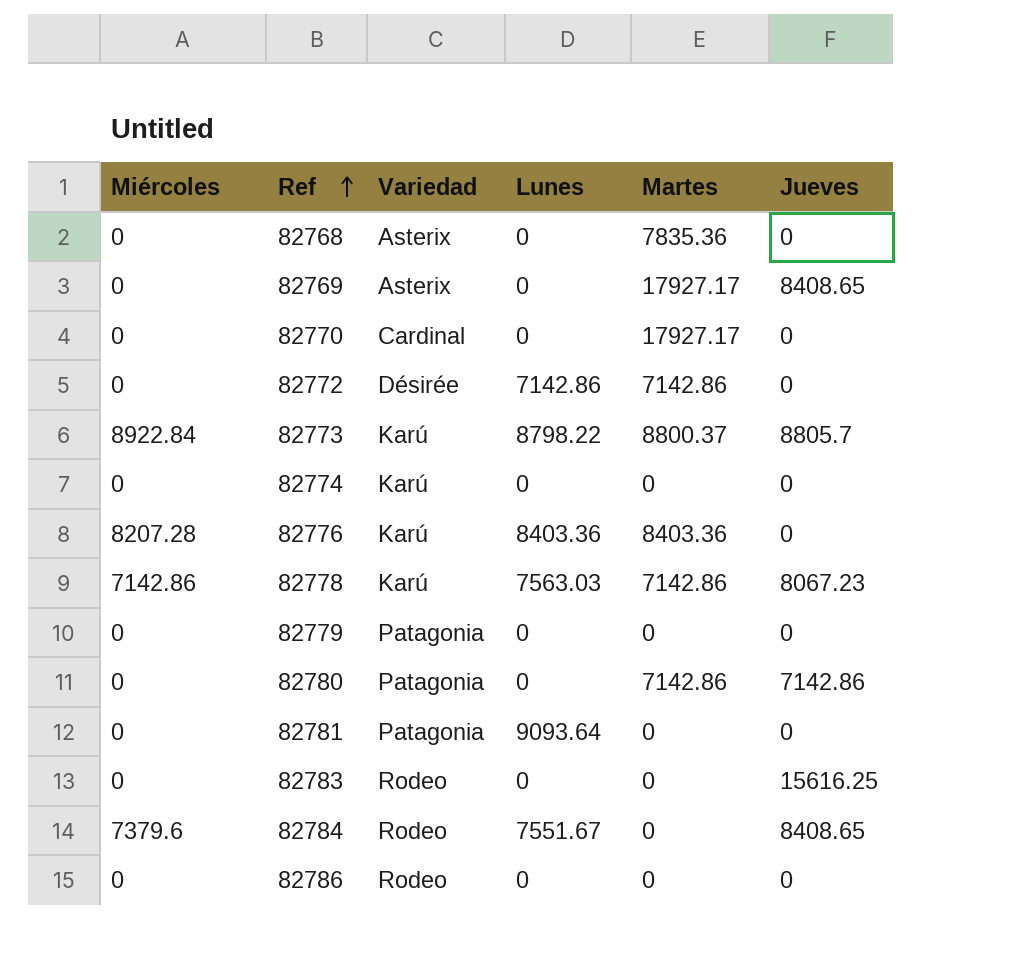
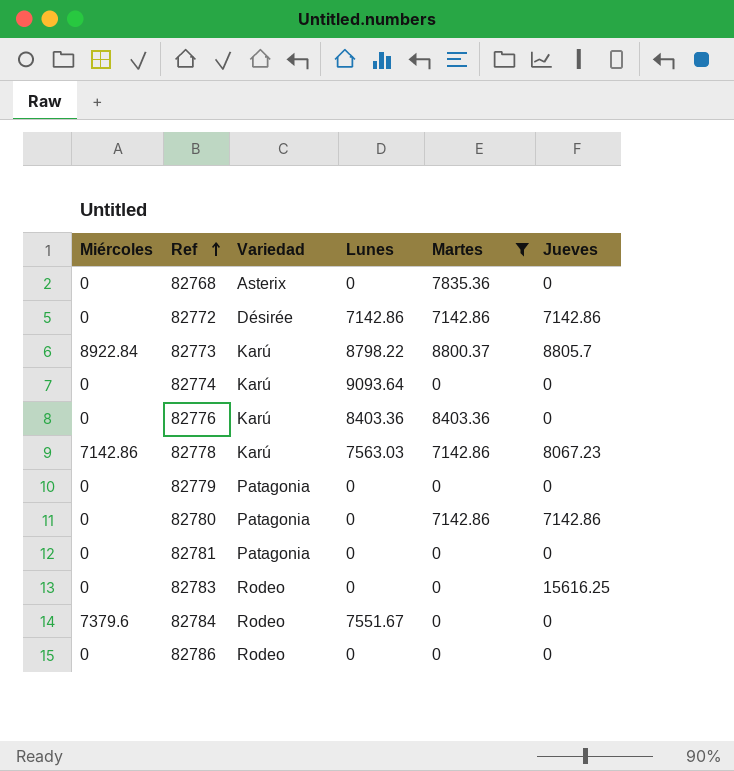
filter: none -> Martes != 17927.17
82772 | Jueves: 0 -> 7142.86
82774 | Lunes: 0 -> 9093.64
82776 | Miércoles: 8207.28 -> 0
82781 | Lunes: 9093.64 -> 0
82784 | Jueves: 8408.65 -> 0

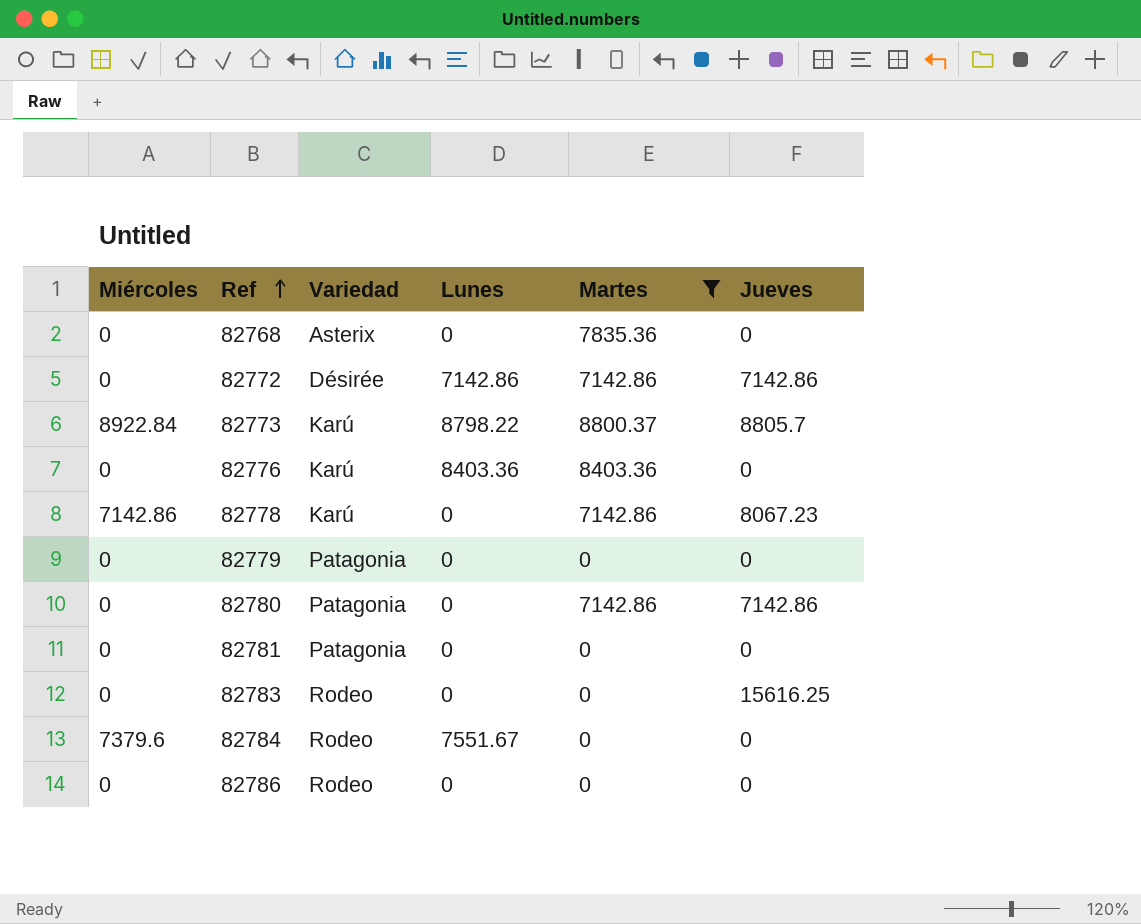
row 82774: 0 | Karú | 9093.64 | 0 | 0 -> none
82778 | Lunes: 7563.03 -> 0

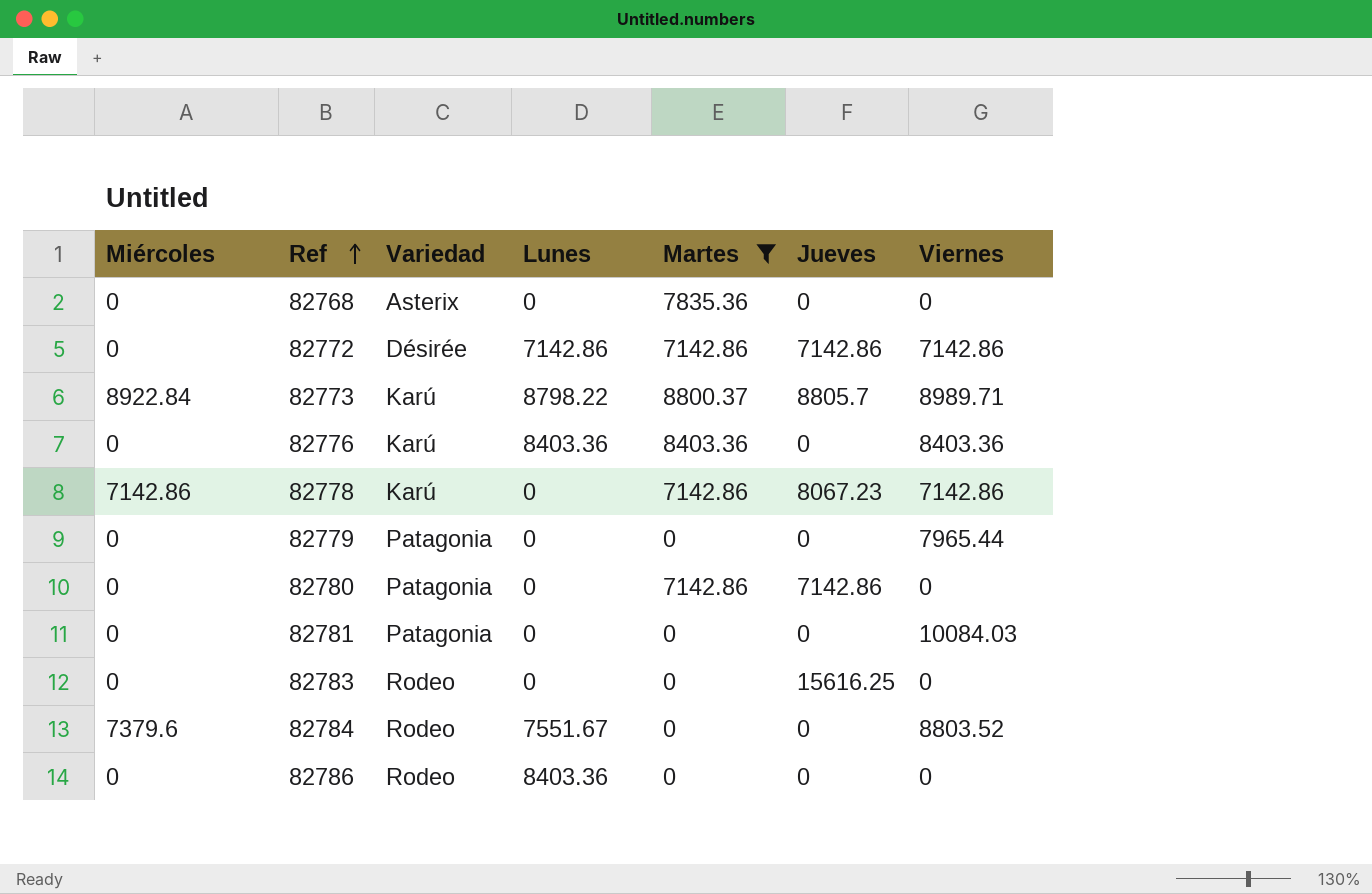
column Viernes | position: none -> 7
82786 | Lunes: 0 -> 8403.36

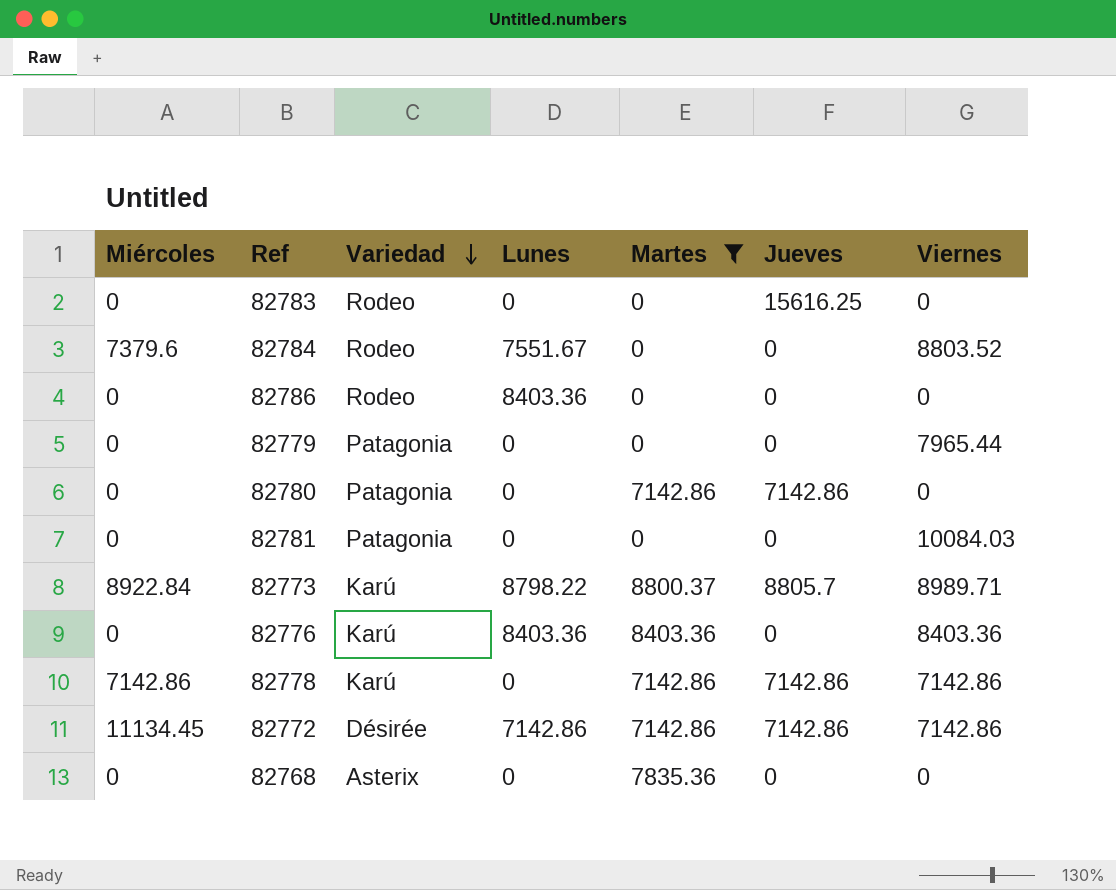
row order: Ref ascending -> Variedad descending
82778 | Jueves: 8067.23 -> 7142.86
82772 | Miércoles: 0 -> 11134.45

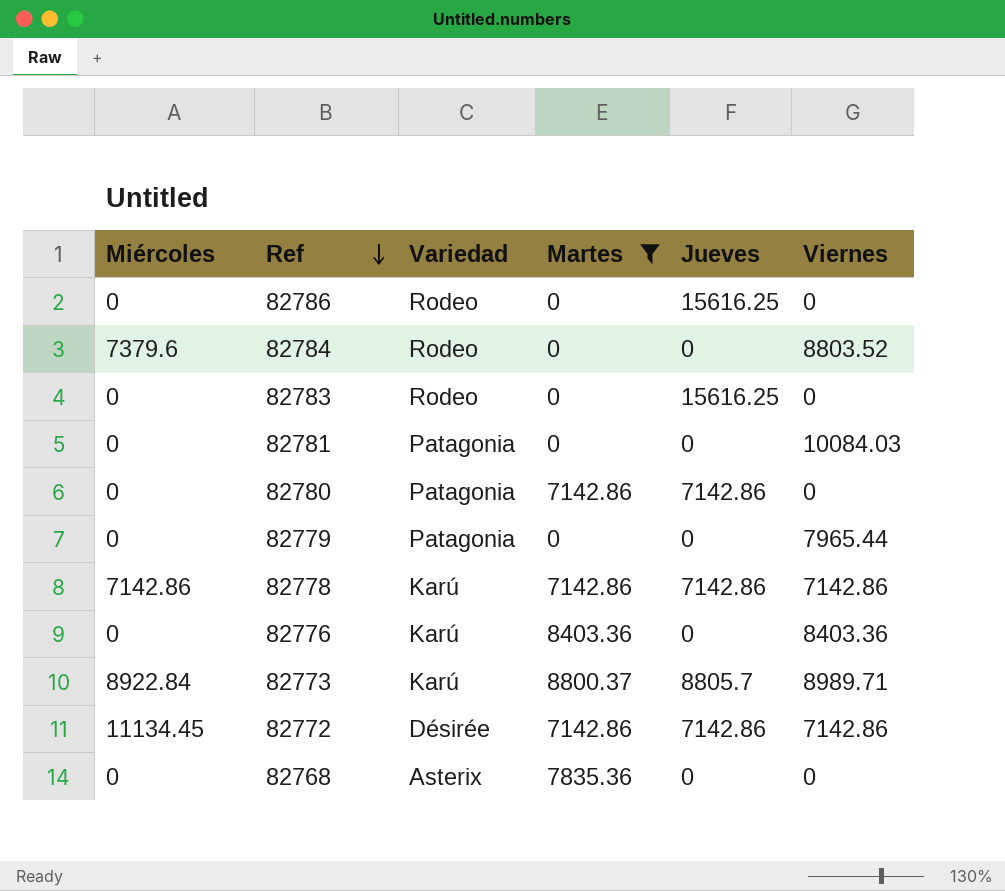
row order: Variedad descending -> Ref descending
column Lunes | position: 4 -> none
82786 | Jueves: 0 -> 15616.25

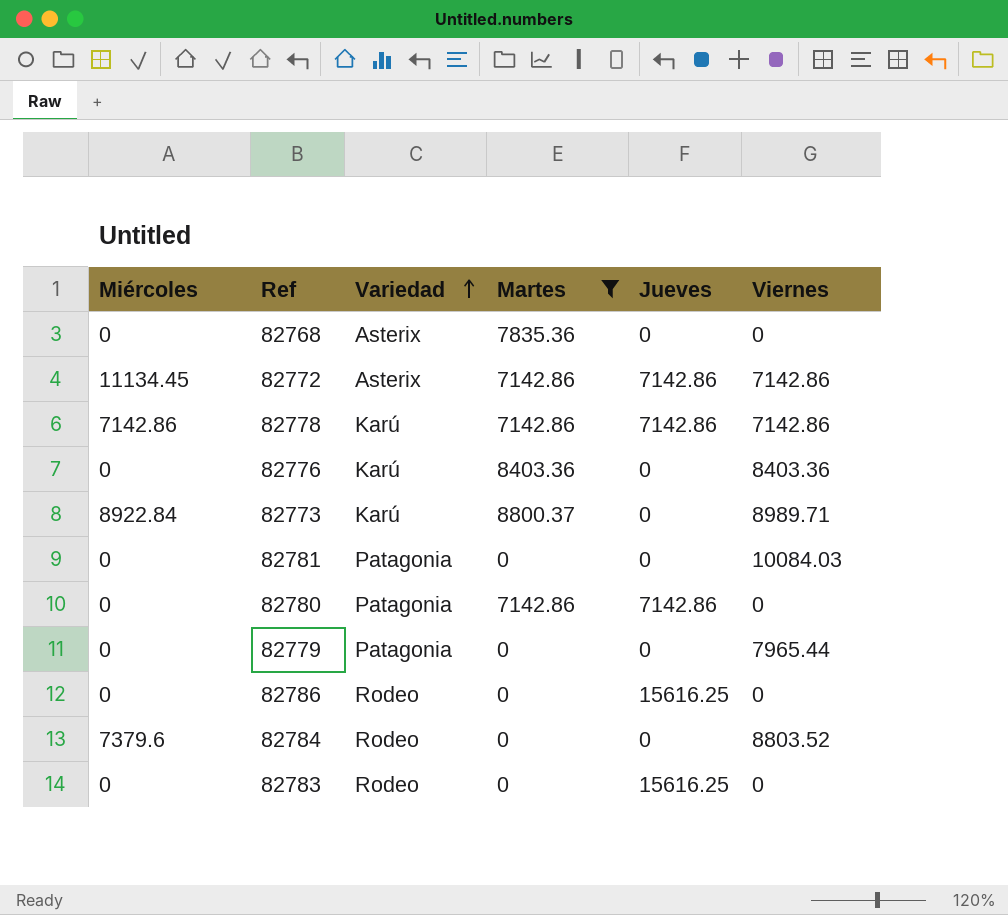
row order: Ref descending -> Variedad ascending
82772 | Variedad: Désirée -> Asterix
82773 | Jueves: 8805.7 -> 0

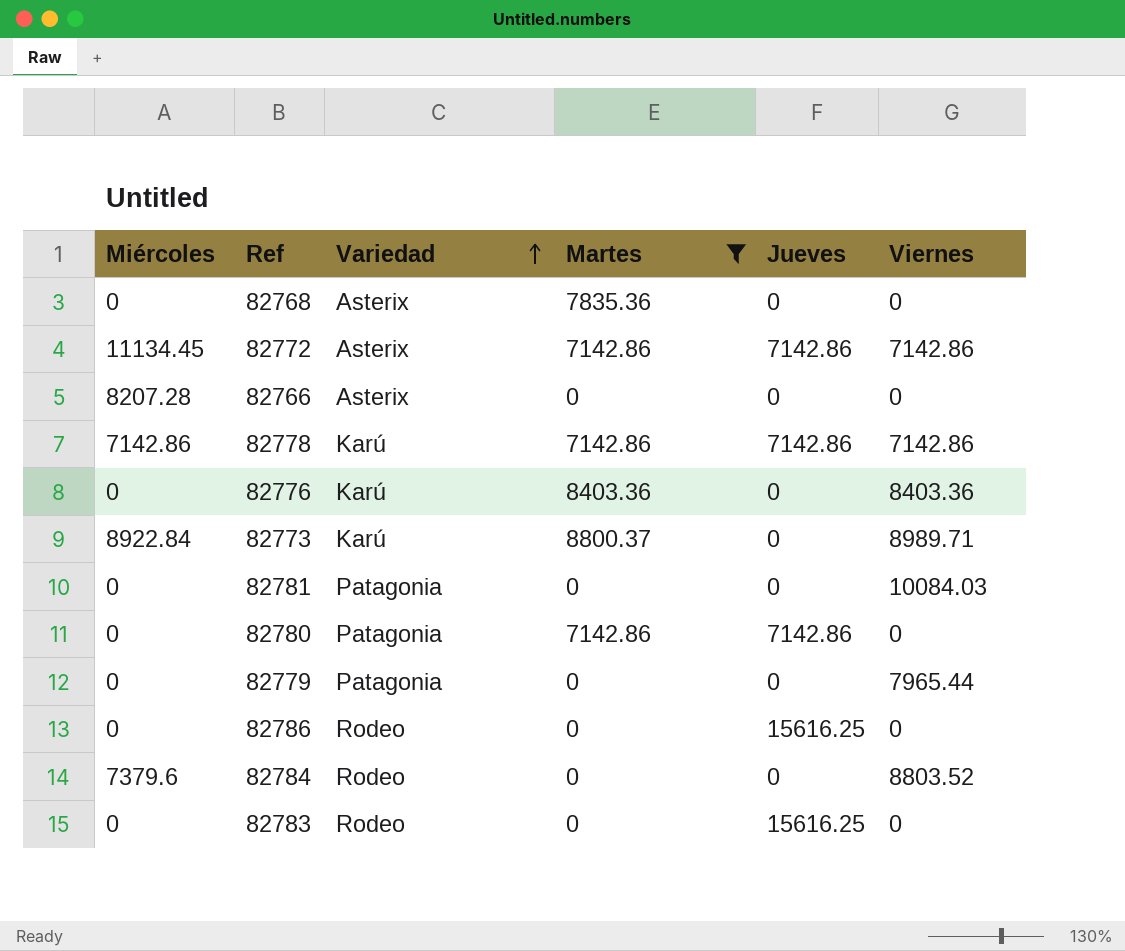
row 82766: none -> 8207.28 | Asterix | 0 | 0 | 0

